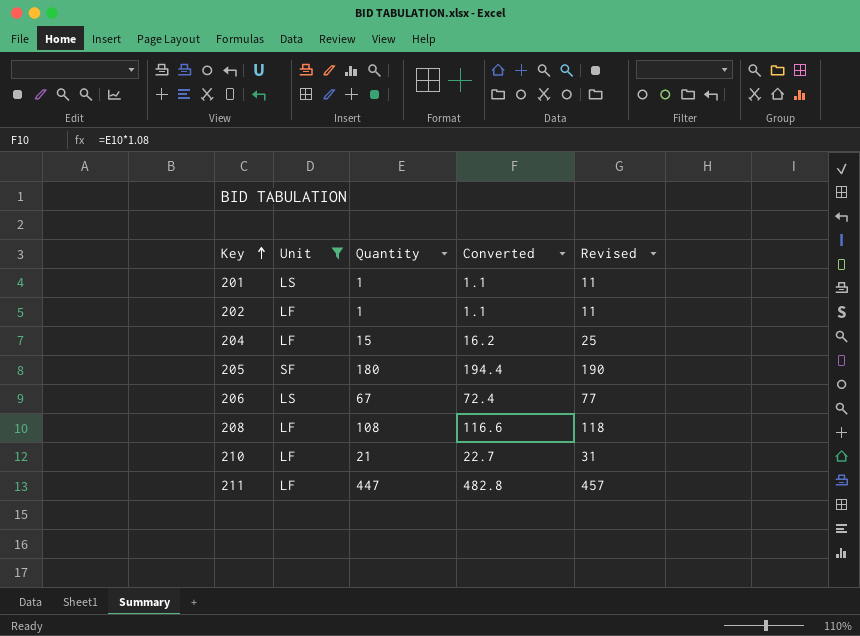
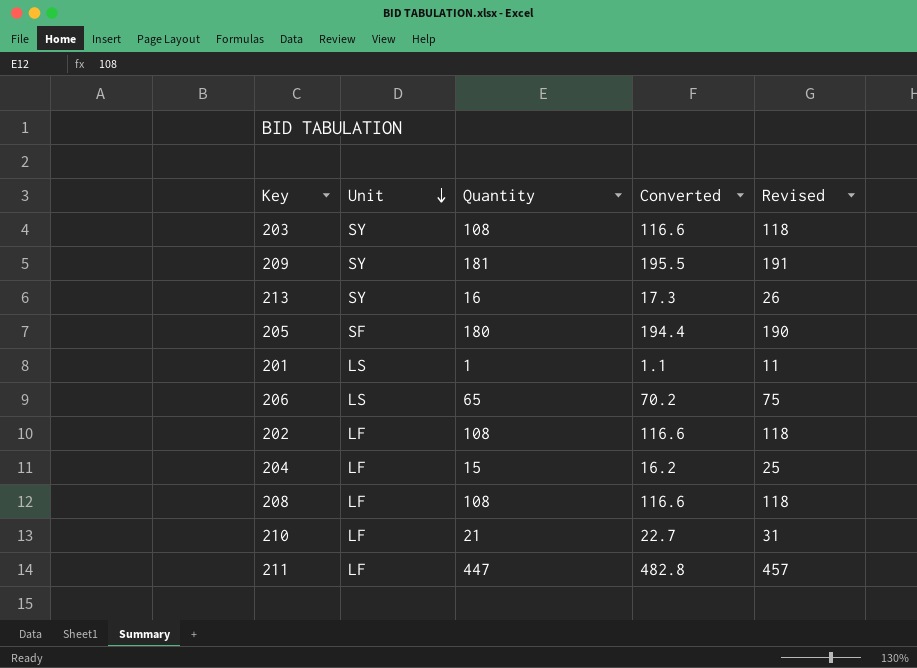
filter: Unit != SY -> none
row order: Key ascending -> Unit descending
206 | Quantity: 67 -> 65
206 | Converted: 72.4 -> 70.2
206 | Revised: 77 -> 75
202 | Quantity: 1 -> 108
202 | Converted: 1.1 -> 116.6
202 | Revised: 11 -> 118

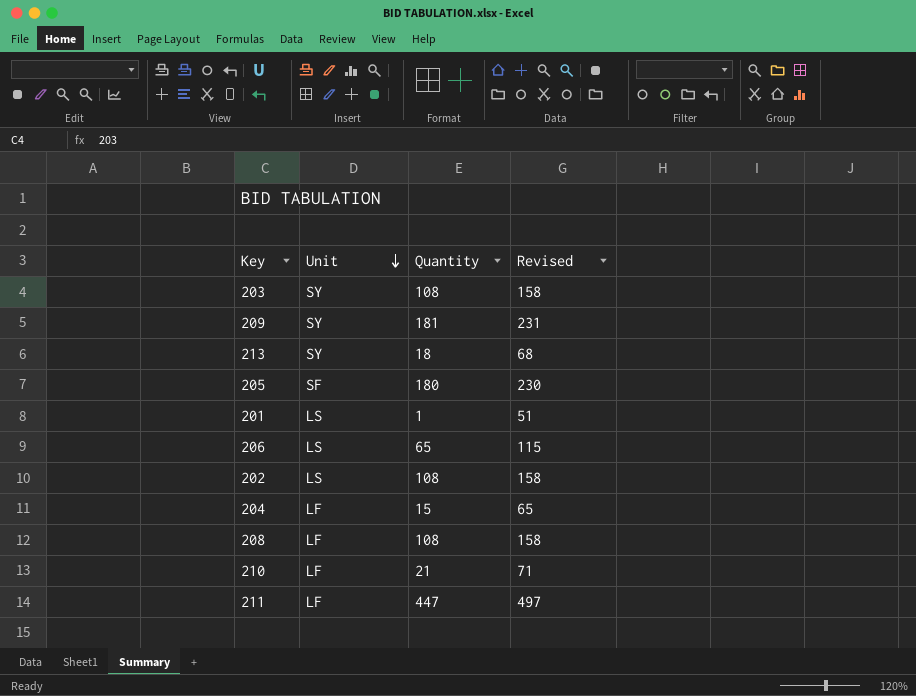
column Converted | formula: [Quantity] * 1.08 -> none
column Revised | formula: [Quantity] + 10 -> [Quantity] + 50
213 | Quantity: 16 -> 18
202 | Unit: LF -> LS

